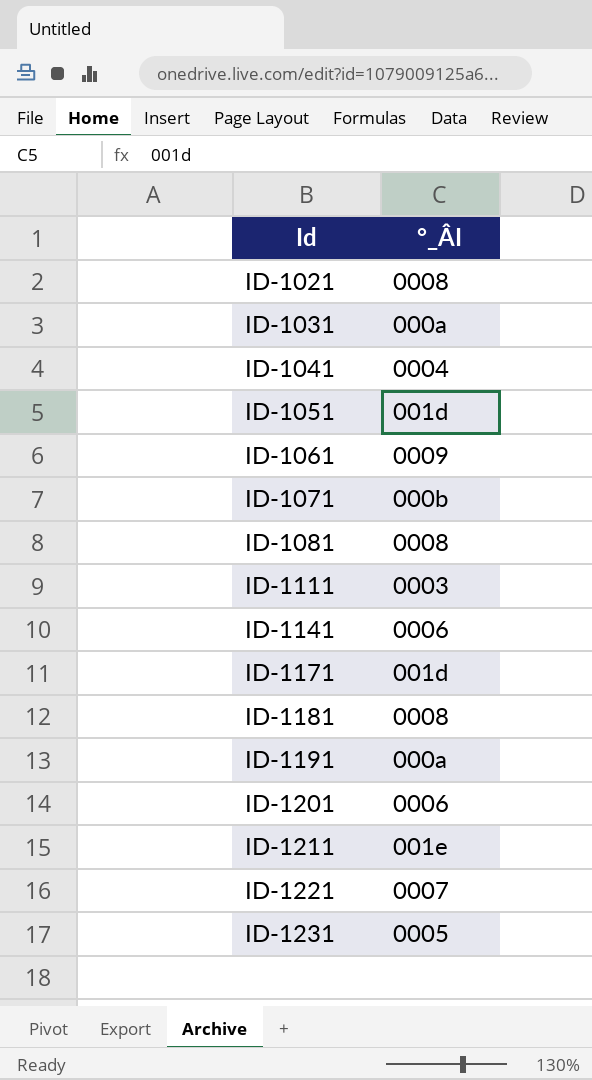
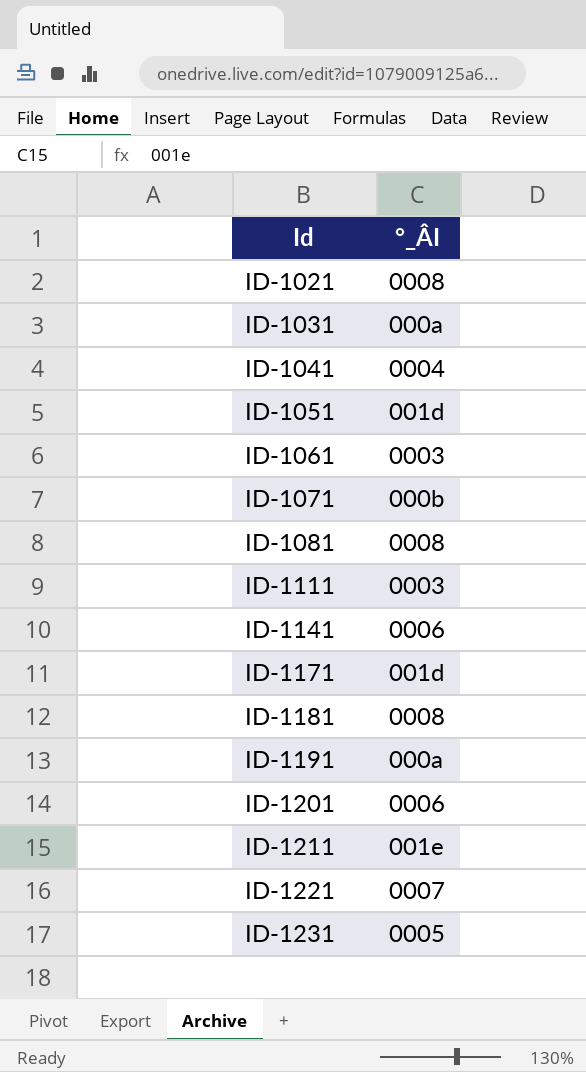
ID-1061 | °_ÂI: 0009 -> 0003

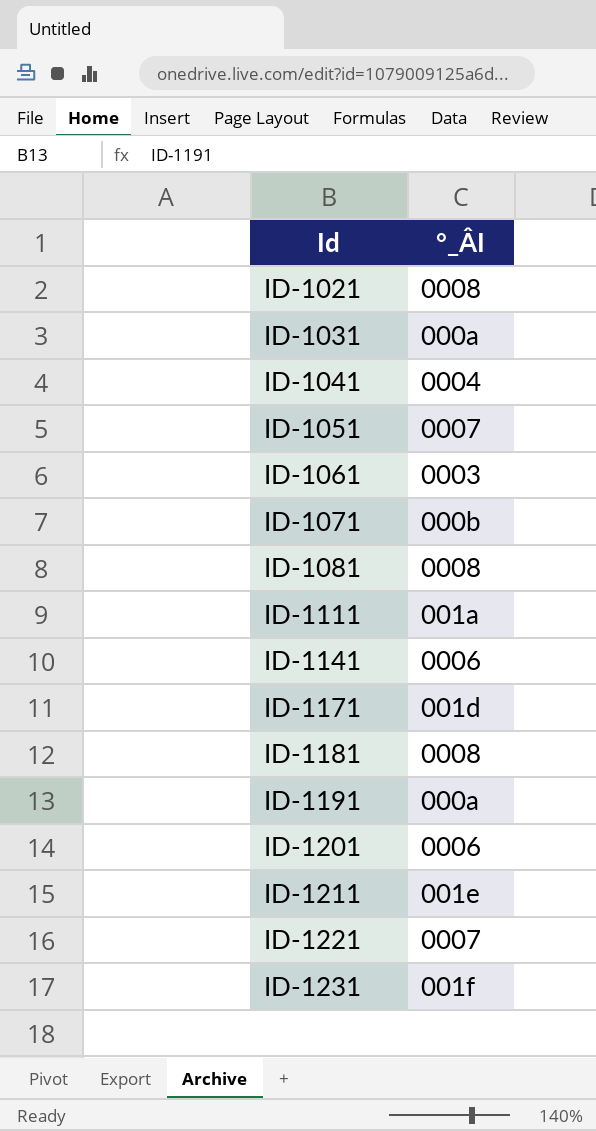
ID-1051 | °_ÂI: 001d -> 0007
ID-1111 | °_ÂI: 0003 -> 001a
ID-1231 | °_ÂI: 0005 -> 001f

